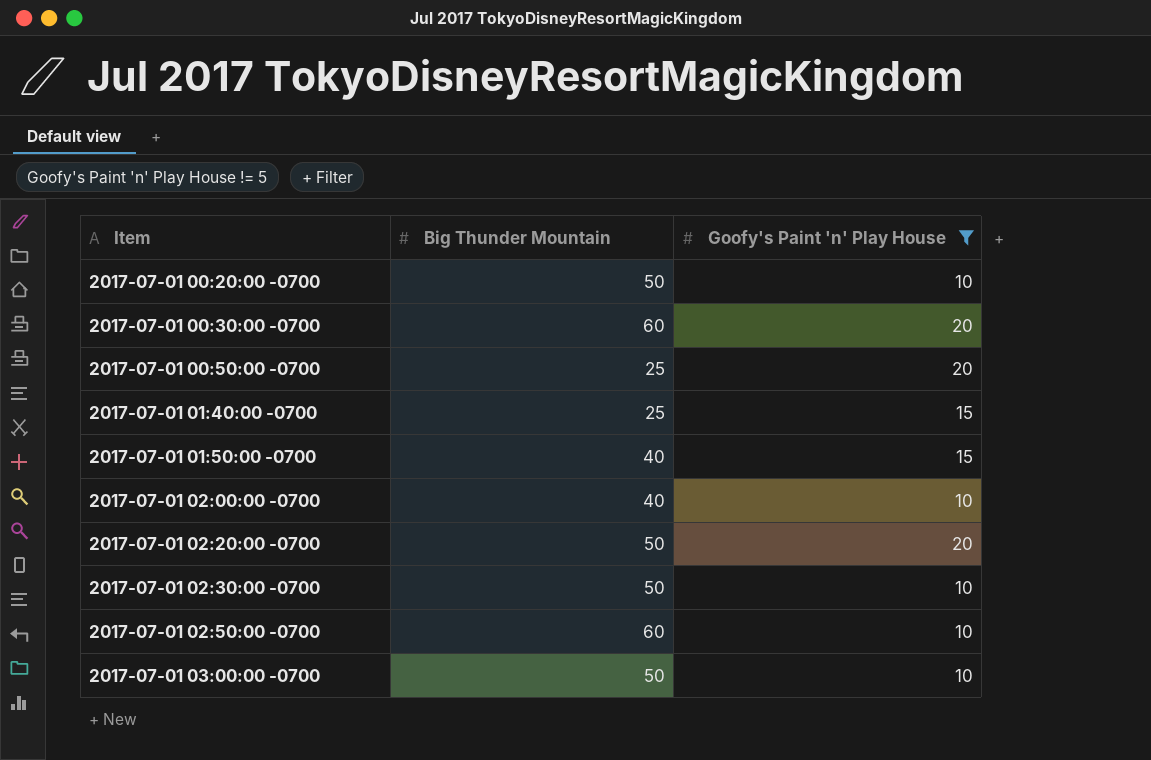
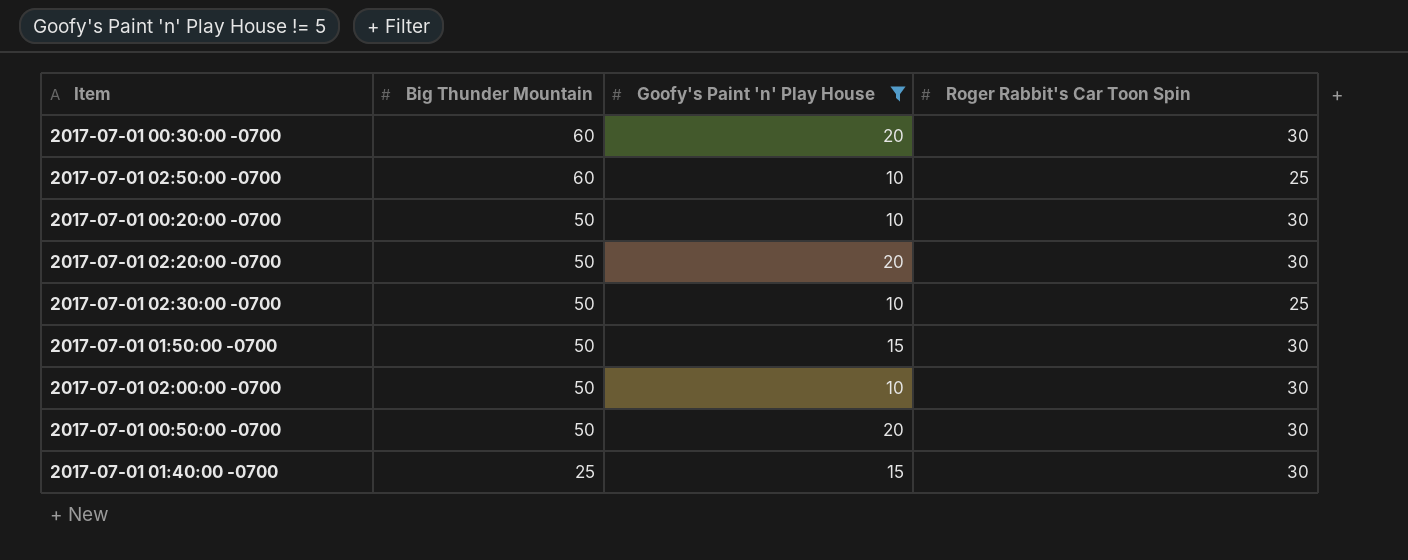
row order: Item ascending -> Big Thunder Mountain descending
column Roger Rabbit's Car Toon Spin | position: none -> 4
row 2017-07-01 03:00:00 -0700: 50 | 10 -> none
2017-07-01 01:50:00 -0700 | Big Thunder Mountain: 40 -> 50
2017-07-01 02:00:00 -0700 | Big Thunder Mountain: 40 -> 50
2017-07-01 00:50:00 -0700 | Big Thunder Mountain: 25 -> 50

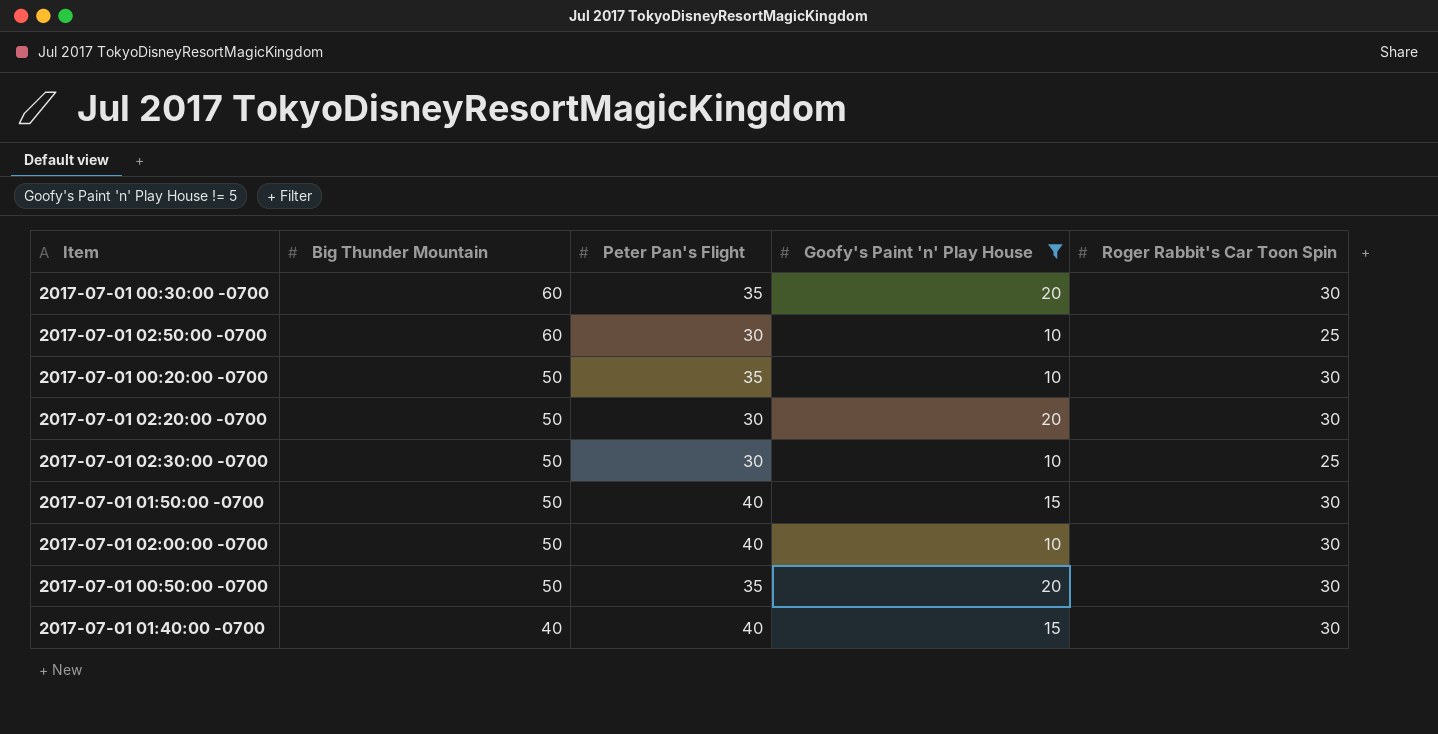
column Peter Pan's Flight | position: none -> 3
2017-07-01 01:40:00 -0700 | Big Thunder Mountain: 25 -> 40

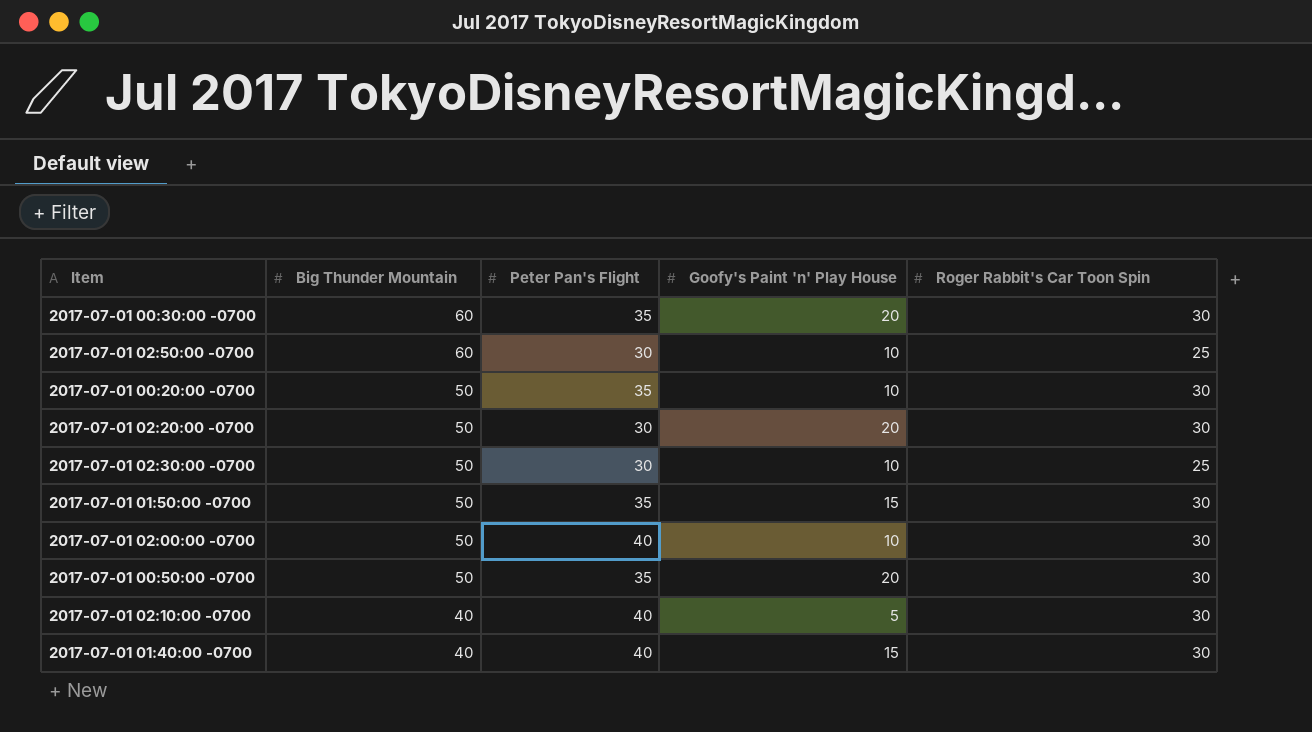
filter: Goofy's Paint 'n' Play House != 5 -> none
2017-07-01 01:50:00 -0700 | Peter Pan's Flight: 40 -> 35

